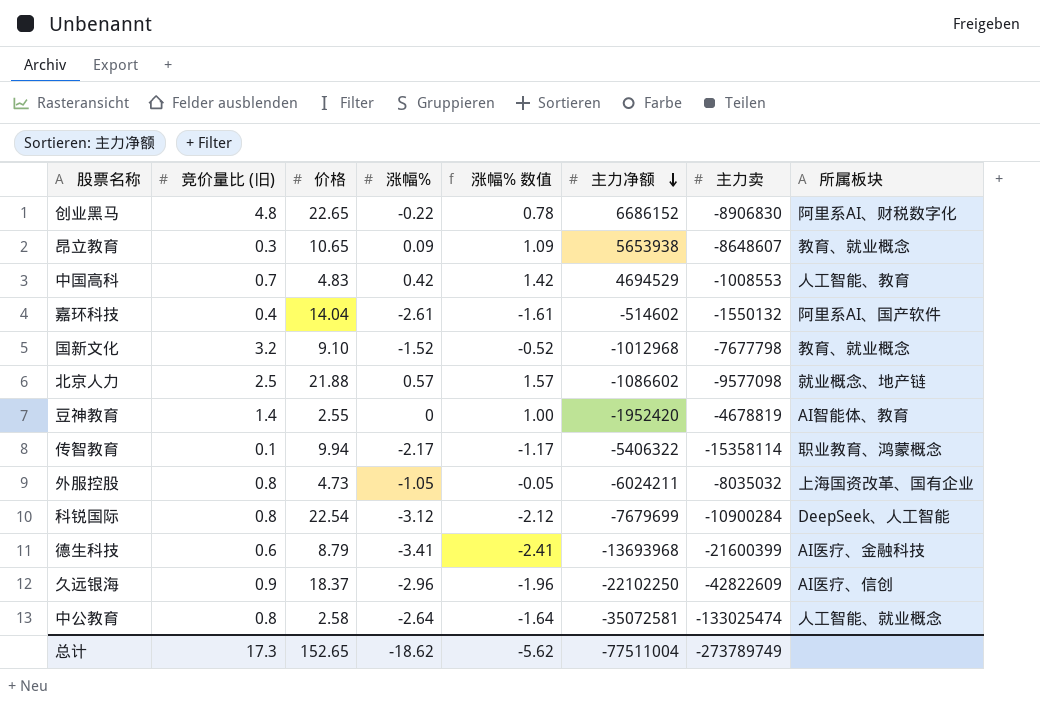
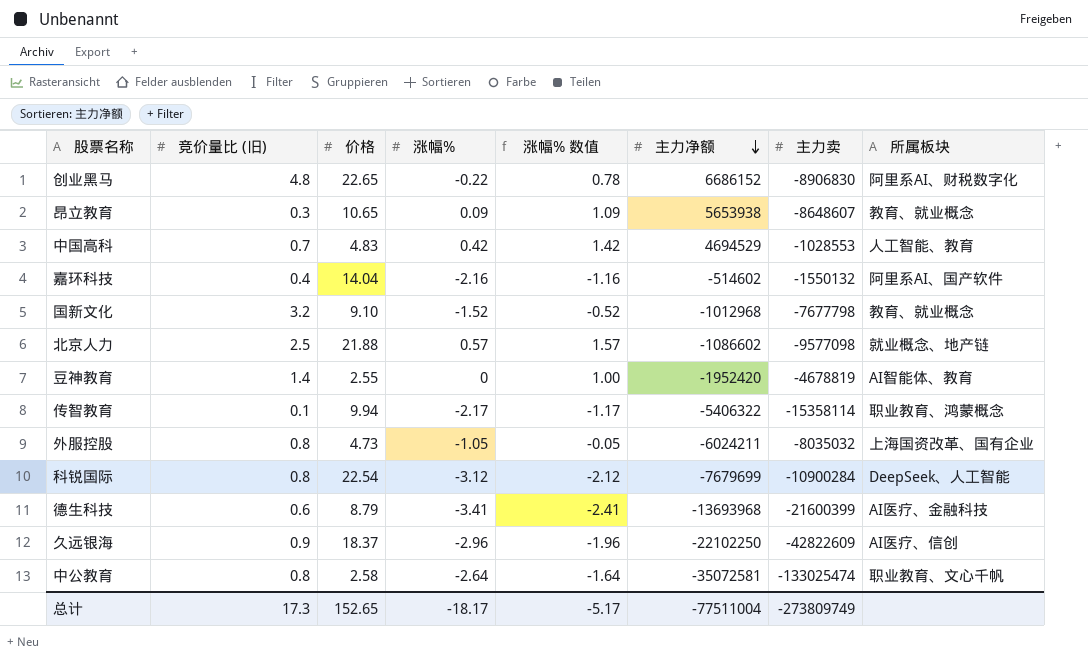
中国高科 | 主力卖: -1008553 -> -1028553
嘉环科技 | 涨幅%: -2.61 -> -2.16
嘉环科技 | 涨幅% 数值: -1.61 -> -1.16
中公教育 | 所属板块: 人工智能、就业概念 -> 职业教育、文心千帆
总计 | 涨幅%: -18.62 -> -18.17
总计 | 涨幅% 数值: -5.62 -> -5.17
总计 | 主力卖: -273789749 -> -273809749

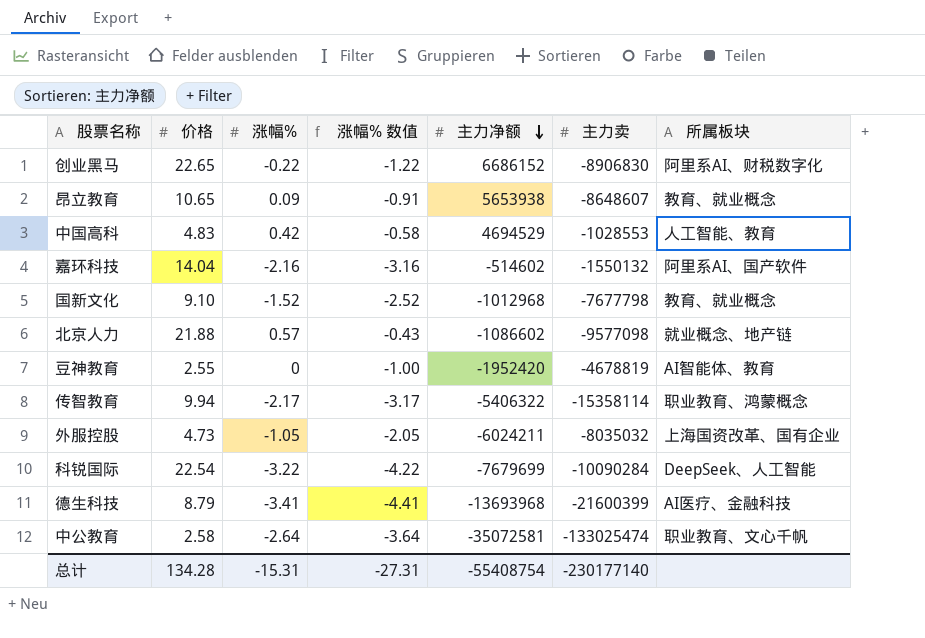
column 竞价量比 (旧) | position: 2 -> none
column 涨幅% 数值 | formula: [涨幅%] + 1 -> [涨幅%] - 1
row 久远银海: 0.9 | 18.37 | -2.96 | -1.96 | -22102250 | -42822609 | AI医疗、信创 -> none
科锐国际 | 涨幅%: -3.12 -> -3.22
科锐国际 | 主力卖: -10900284 -> -10090284
总计 | 价格: 152.65 -> 134.28
总计 | 涨幅%: -18.17 -> -15.31
总计 | 涨幅% 数值: -5.17 -> -27.31
总计 | 主力净额: -77511004 -> -55408754
总计 | 主力卖: -273809749 -> -230177140

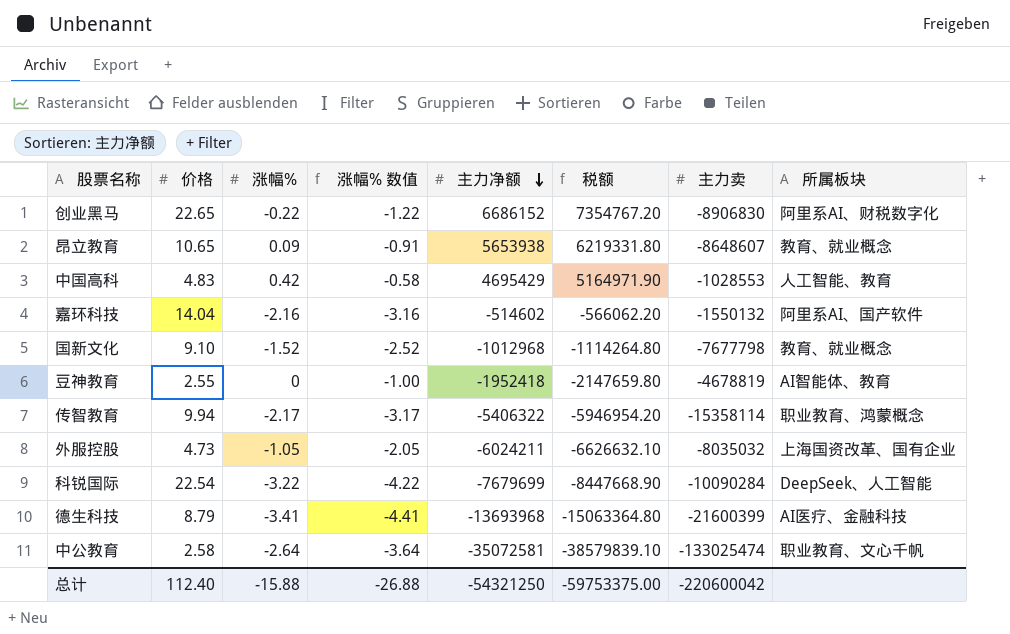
column 税额 | formula: none -> [主力净额] * 1.1
row 北京人力: 21.88 | 0.57 | -0.43 | -1086602 | -9577098 | 就业概念、地产链 -> none
中国高科 | 主力净额: 4694529 -> 4695429
豆神教育 | 主力净额: -1952420 -> -1952418
总计 | 价格: 134.28 -> 112.40
总计 | 涨幅%: -15.31 -> -15.88
总计 | 涨幅% 数值: -27.31 -> -26.88
总计 | 主力净额: -55408754 -> -54321250
总计 | 主力卖: -230177140 -> -220600042

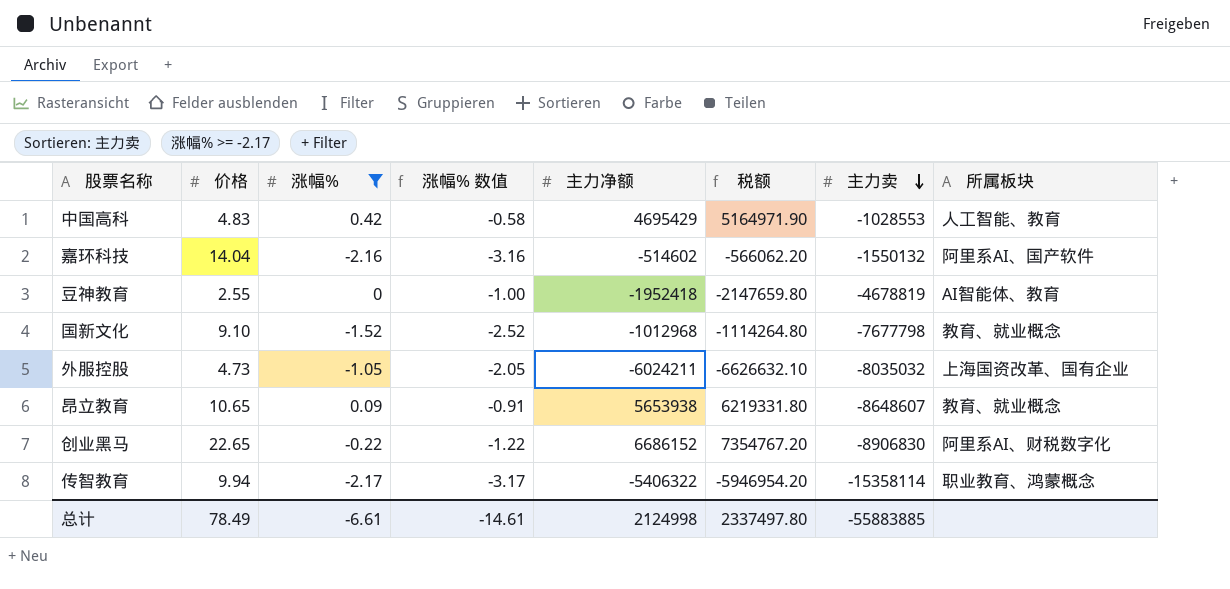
filter: none -> 涨幅% >= -2.17
row order: 主力净额 descending -> 主力卖 descending
总计 | 价格: 112.40 -> 78.49
总计 | 涨幅%: -15.88 -> -6.61
总计 | 涨幅% 数值: -26.88 -> -14.61
总计 | 主力净额: -54321250 -> 2124998
总计 | 税额: -59753375.00 -> 2337497.80
总计 | 主力卖: -220600042 -> -55883885

